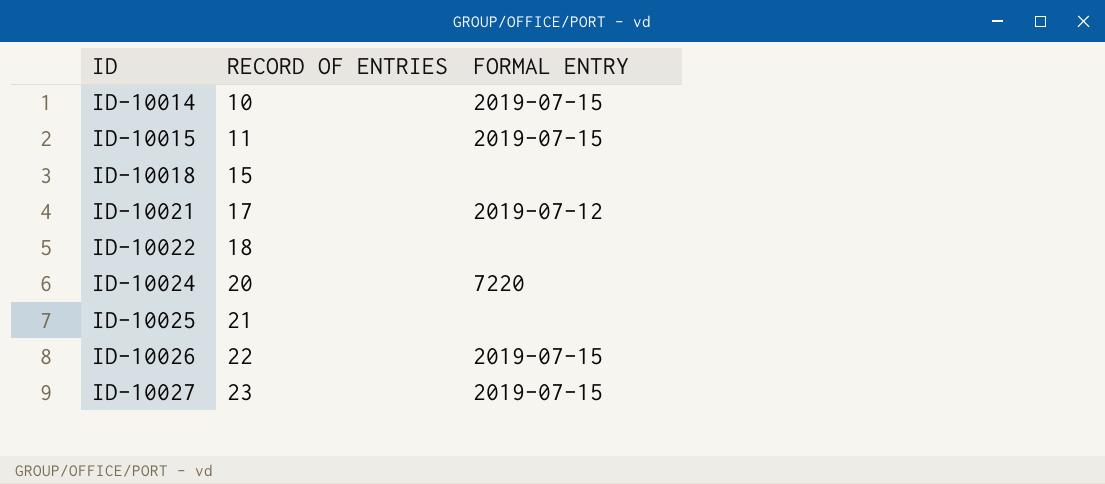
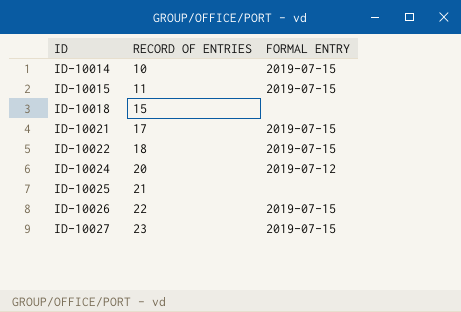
ID-10021 | FORMAL ENTRY: 2019-07-12 -> 2019-07-15
ID-10022 | FORMAL ENTRY: none -> 2019-07-15
ID-10024 | FORMAL ENTRY: 7220 -> 2019-07-12

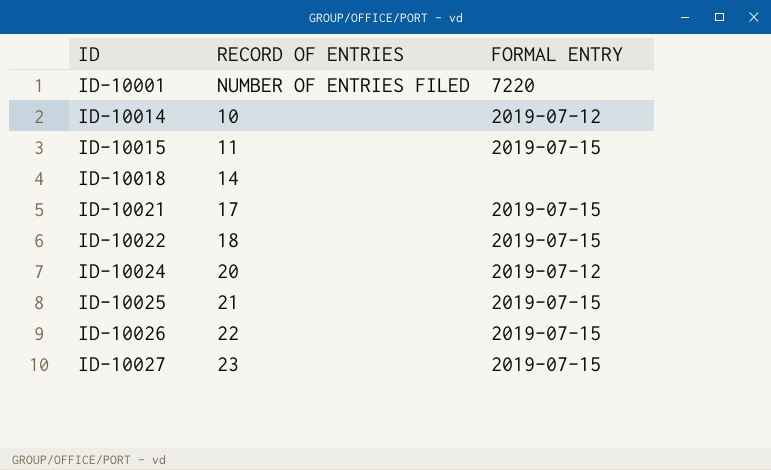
row ID-10001: none -> NUMBER OF ENTRIES FILED | 7220
ID-10014 | FORMAL ENTRY: 2019-07-15 -> 2019-07-12
ID-10018 | RECORD OF ENTRIES: 15 -> 14
ID-10025 | FORMAL ENTRY: none -> 2019-07-15

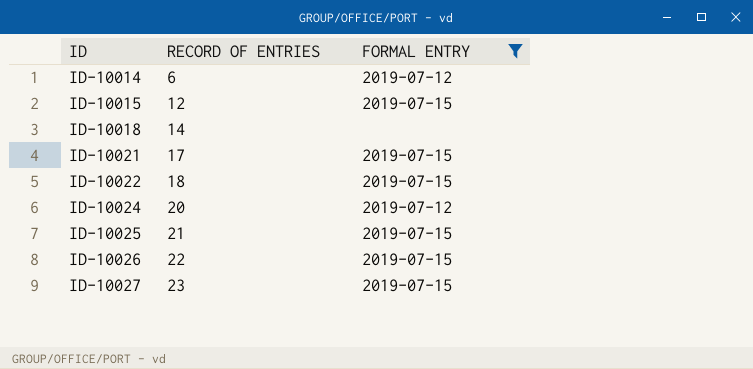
filter: none -> FORMAL ENTRY != 7220
ID-10014 | RECORD OF ENTRIES: 10 -> 6
ID-10015 | RECORD OF ENTRIES: 11 -> 12

